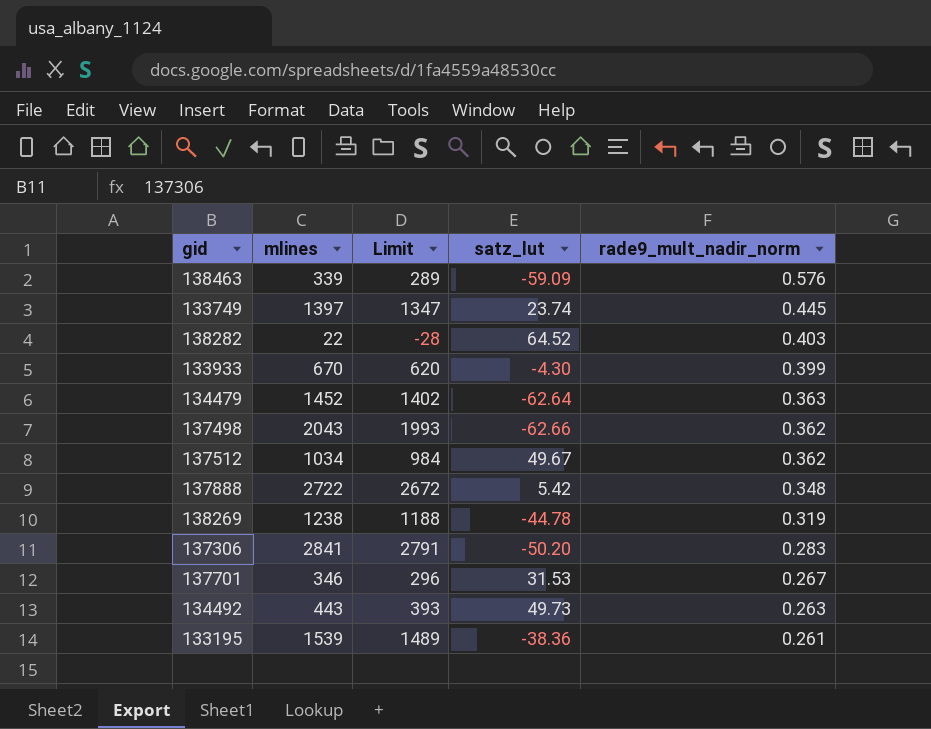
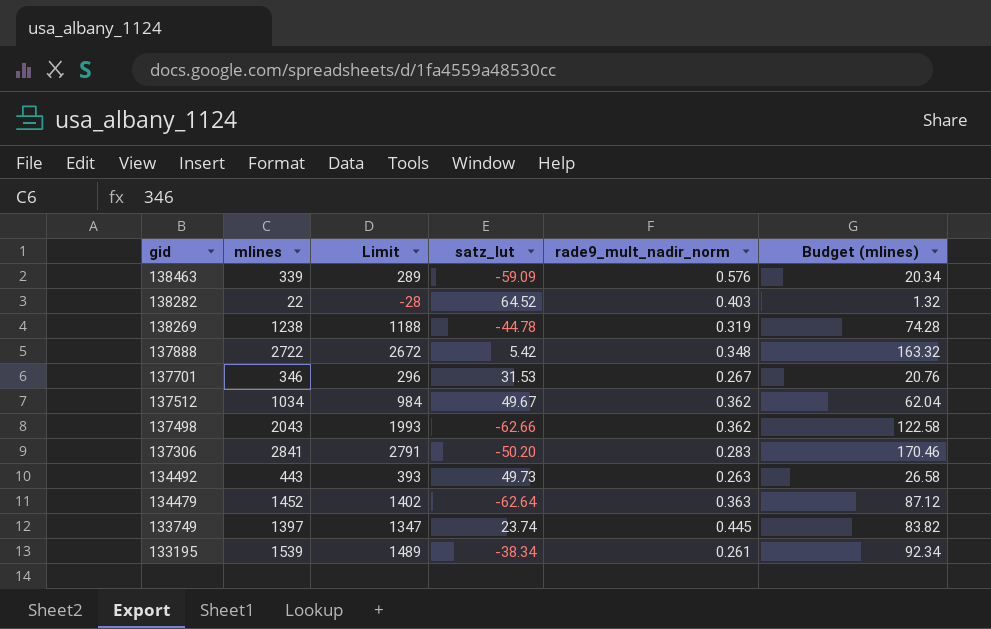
row order: rade9_mult_nadir_norm descending -> gid descending
column Budget (mlines) | formula: none -> [mlines] * 0.06
row 133933: 670 | 620 | -4.30 | 0.399 -> none
133195 | satz_lut: -38.36 -> -38.34

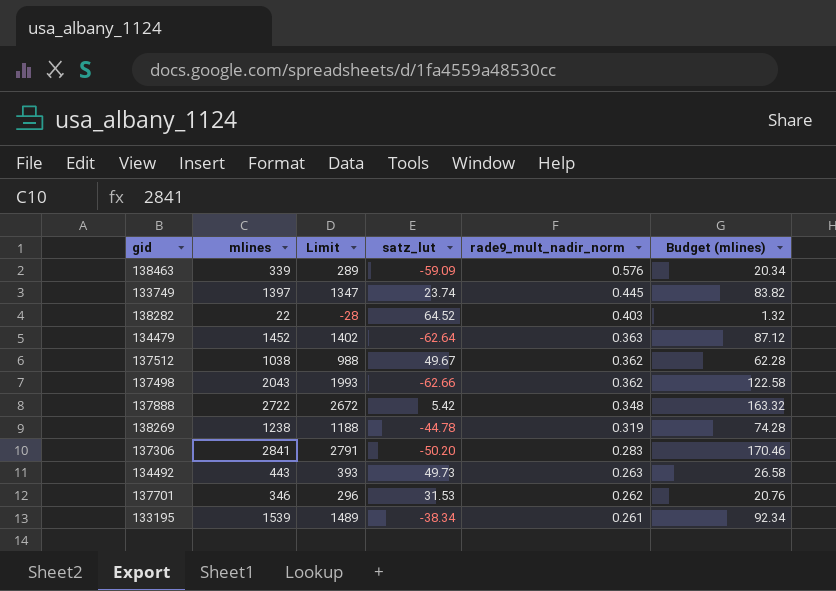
row order: gid descending -> rade9_mult_nadir_norm descending
137512 | mlines: 1034 -> 1038
137512 | Limit: 984 -> 988
137512 | Budget (mlines): 62.04 -> 62.28
137701 | rade9_mult_nadir_norm: 0.267 -> 0.262

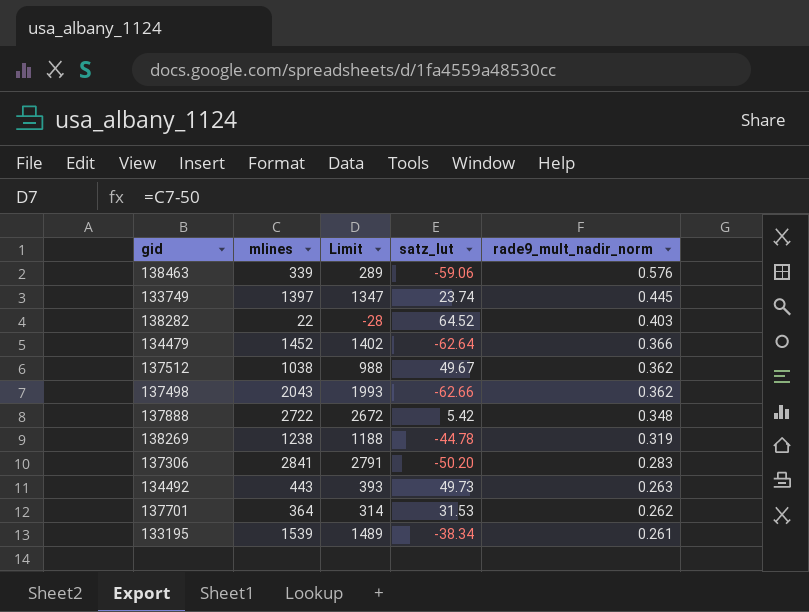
column Budget (mlines) | formula: [mlines] * 0.06 -> none
138463 | satz_lut: -59.09 -> -59.06
134479 | rade9_mult_nadir_norm: 0.363 -> 0.366
137701 | mlines: 346 -> 364
137701 | Limit: 296 -> 314

